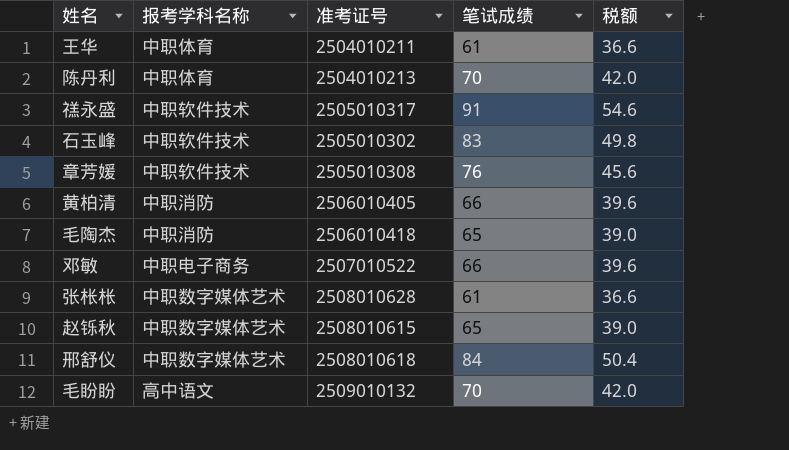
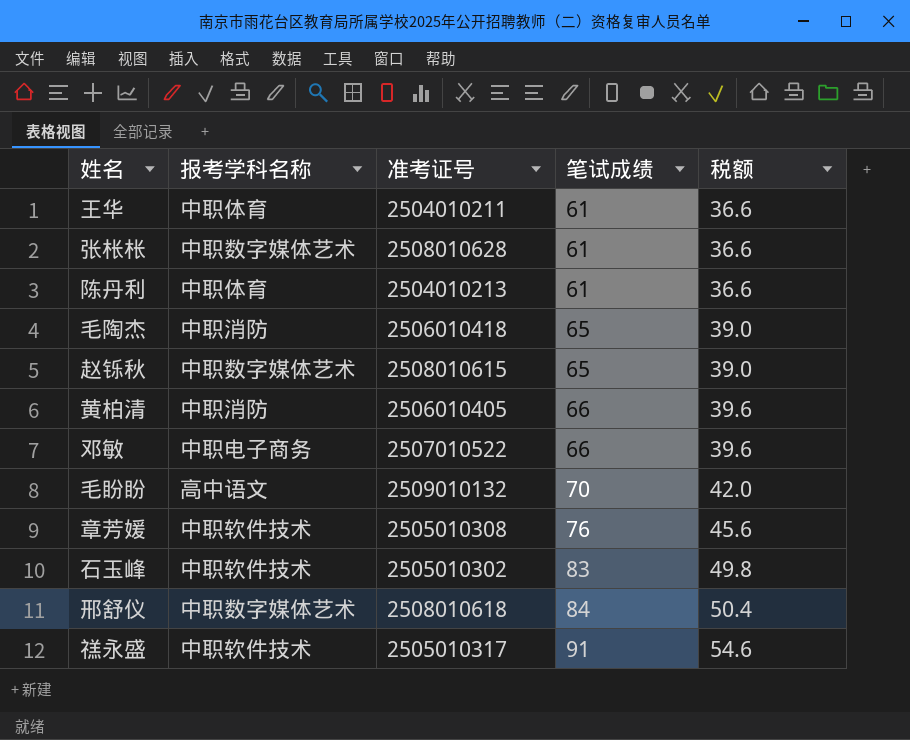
row order: none -> 笔试成绩 ascending
陈丹利 | 笔试成绩: 70 -> 61
陈丹利 | 税额: 42.0 -> 36.6

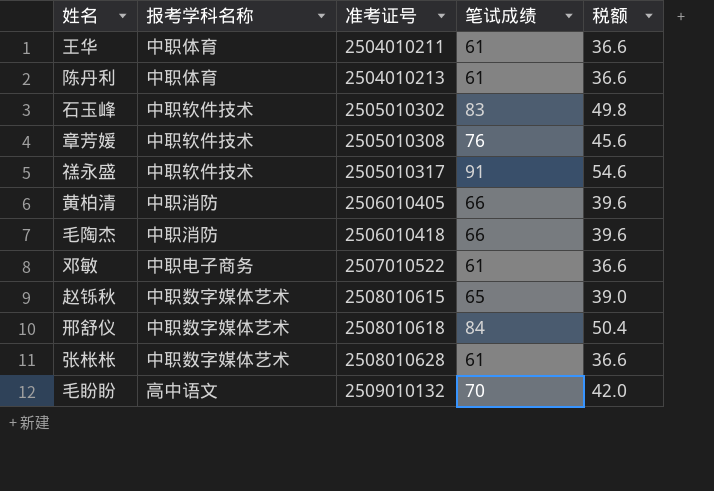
row order: 笔试成绩 ascending -> 准考证号 ascending
毛陶杰 | 笔试成绩: 65 -> 66
毛陶杰 | 税额: 39.0 -> 39.6
邓敏 | 笔试成绩: 66 -> 61
邓敏 | 税额: 39.6 -> 36.6

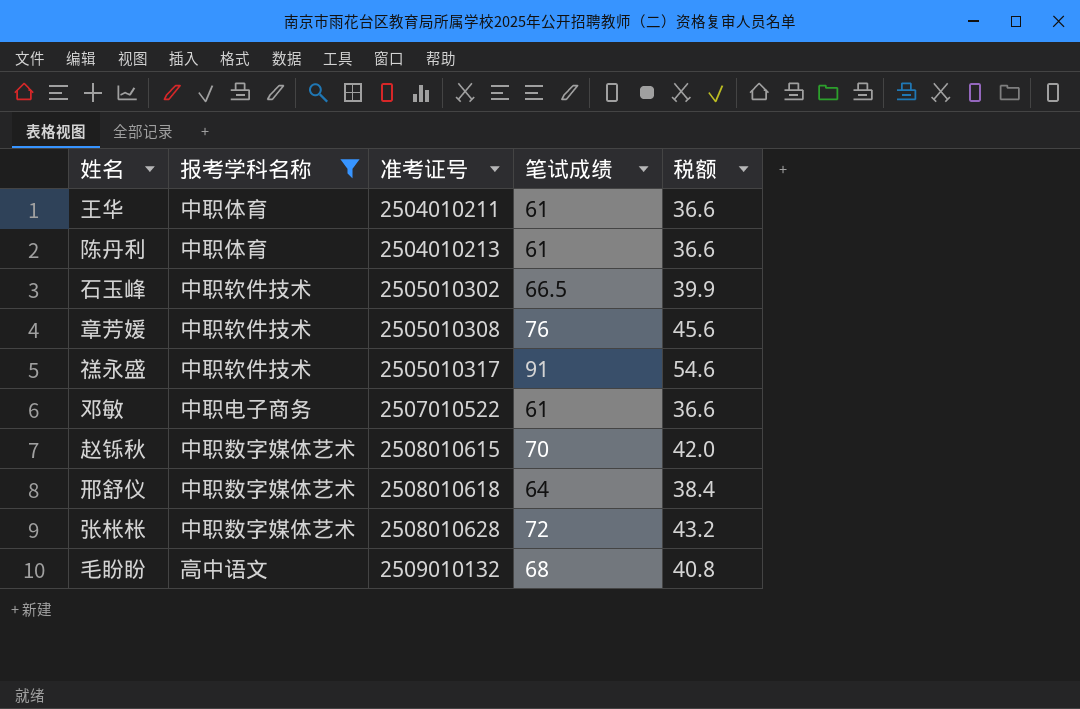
filter: none -> 报考学科名称 != 中职消防
石玉峰 | 笔试成绩: 83 -> 66.5
石玉峰 | 税额: 49.8 -> 39.9
赵铄秋 | 笔试成绩: 65 -> 70
赵铄秋 | 税额: 39.0 -> 42.0
邢舒仪 | 笔试成绩: 84 -> 64
邢舒仪 | 税额: 50.4 -> 38.4
张枨枨 | 笔试成绩: 61 -> 72
张枨枨 | 税额: 36.6 -> 43.2
毛盼盼 | 笔试成绩: 70 -> 68
毛盼盼 | 税额: 42.0 -> 40.8

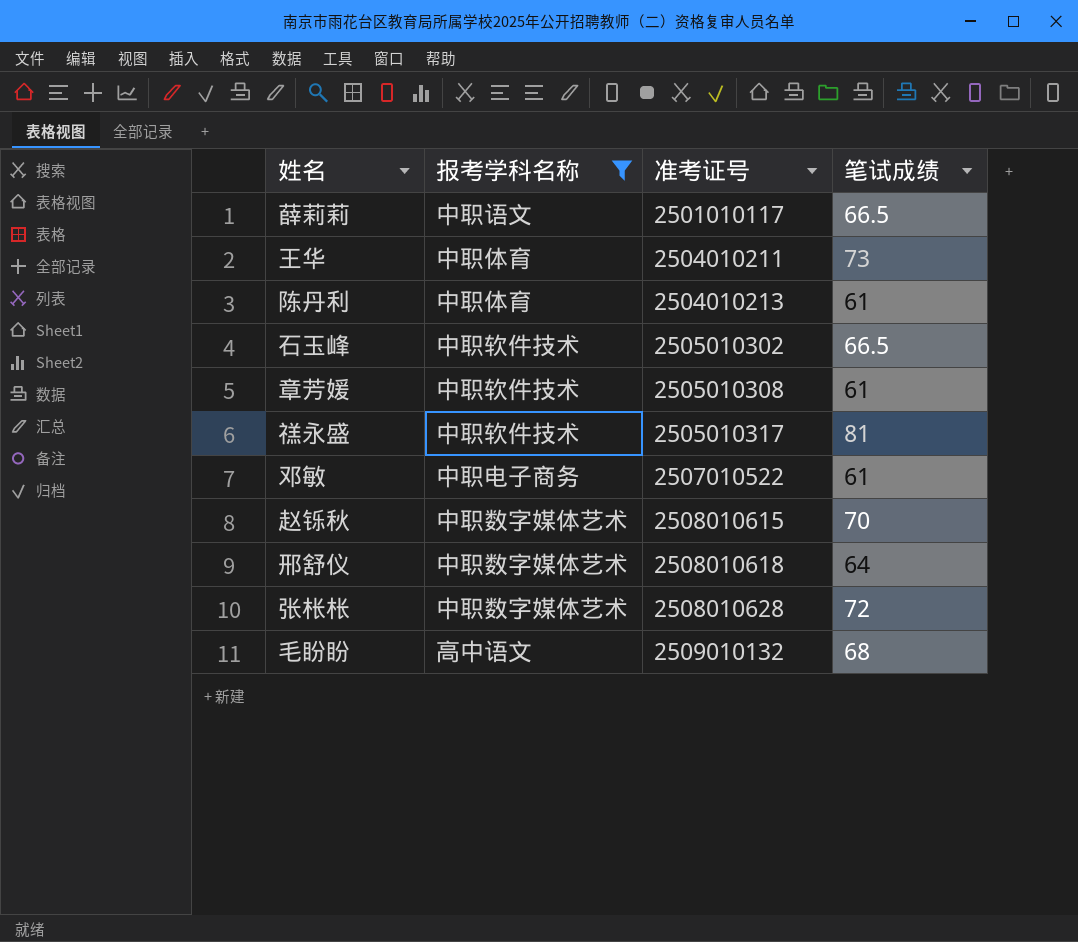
column 税额 | formula: [笔试成绩] * 0.6 -> none
row 薛莉莉: none -> 中职语文 | 2501010117 | 66.5
王华 | 笔试成绩: 61 -> 73
章芳媛 | 笔试成绩: 76 -> 61
禚永盛 | 笔试成绩: 91 -> 81

